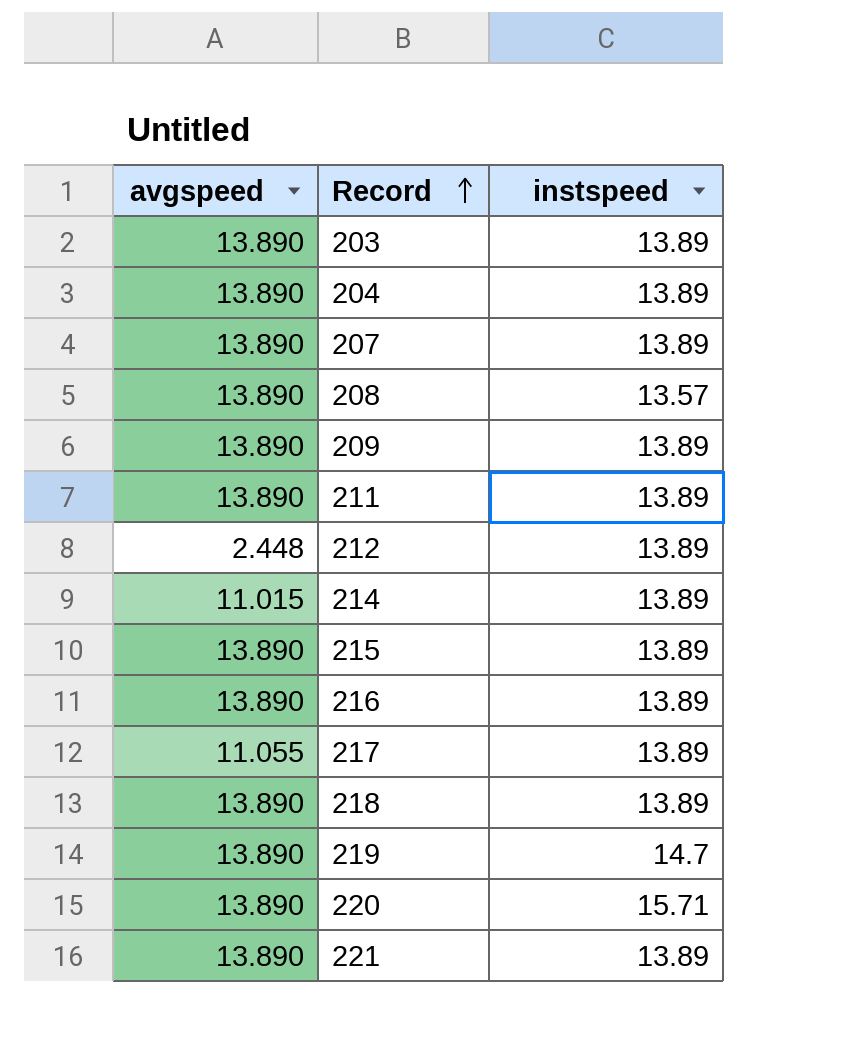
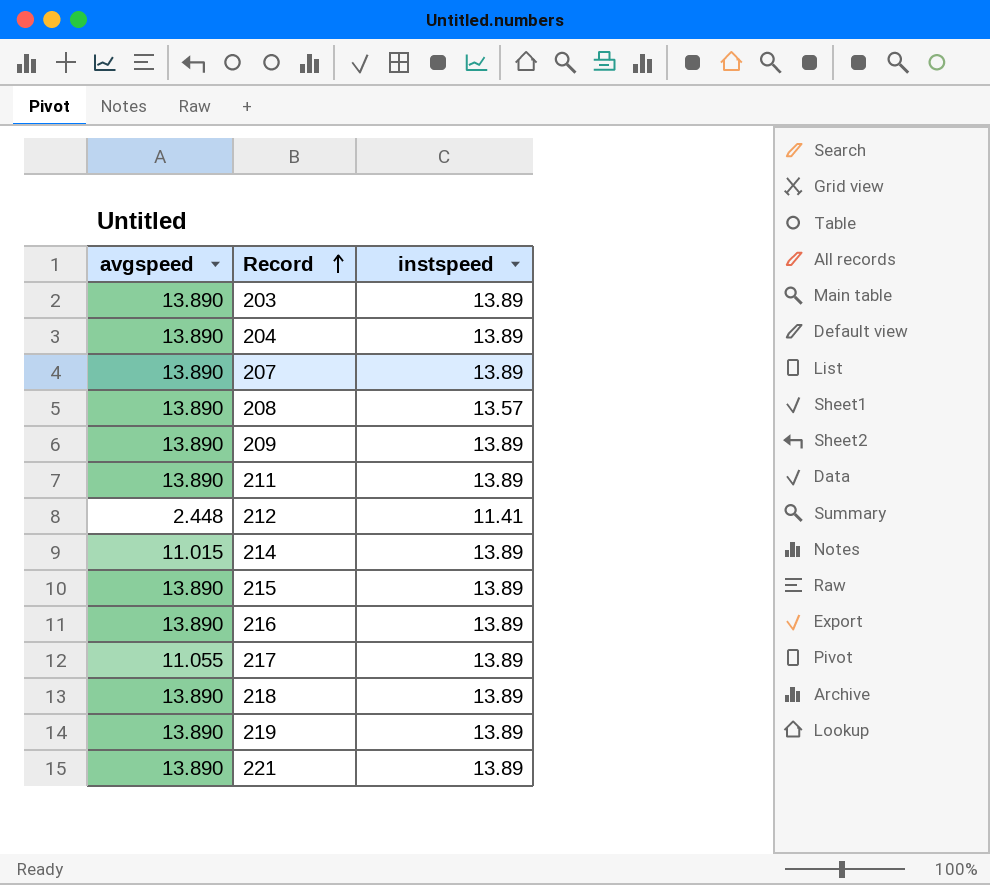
row 220: 13.890 | 15.71 -> none
212 | instspeed: 13.89 -> 11.41
219 | instspeed: 14.7 -> 13.89

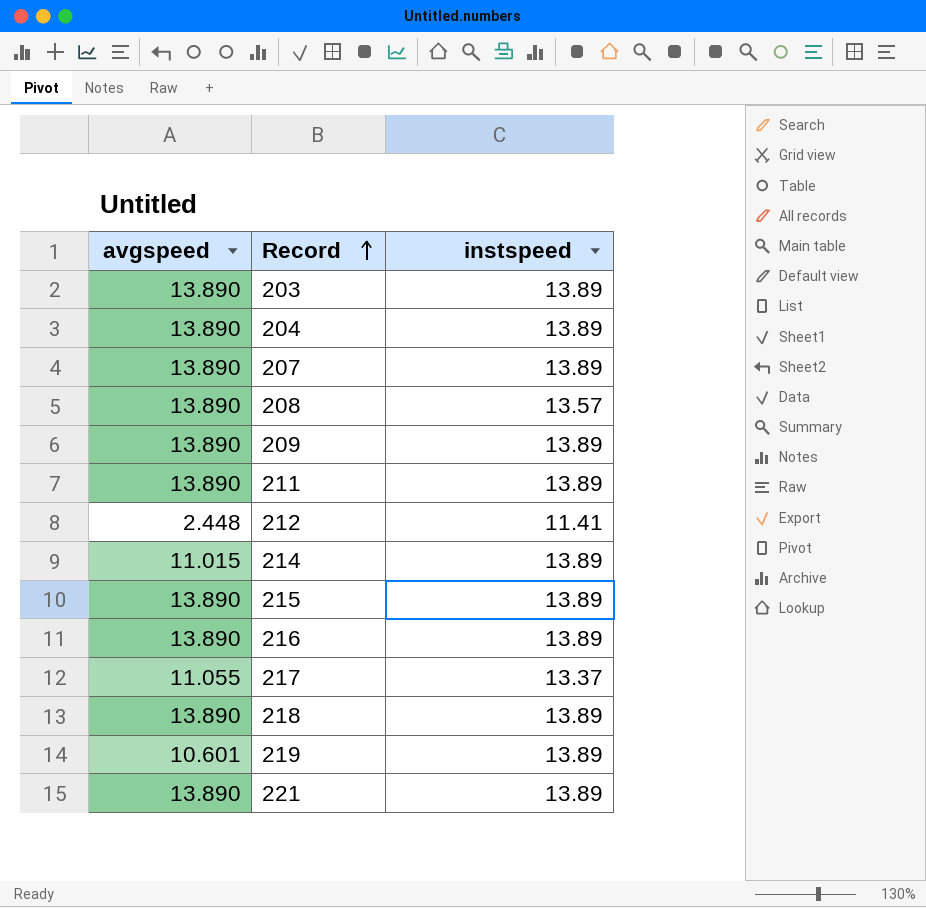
217 | instspeed: 13.89 -> 13.37
219 | avgspeed: 13.890 -> 10.601

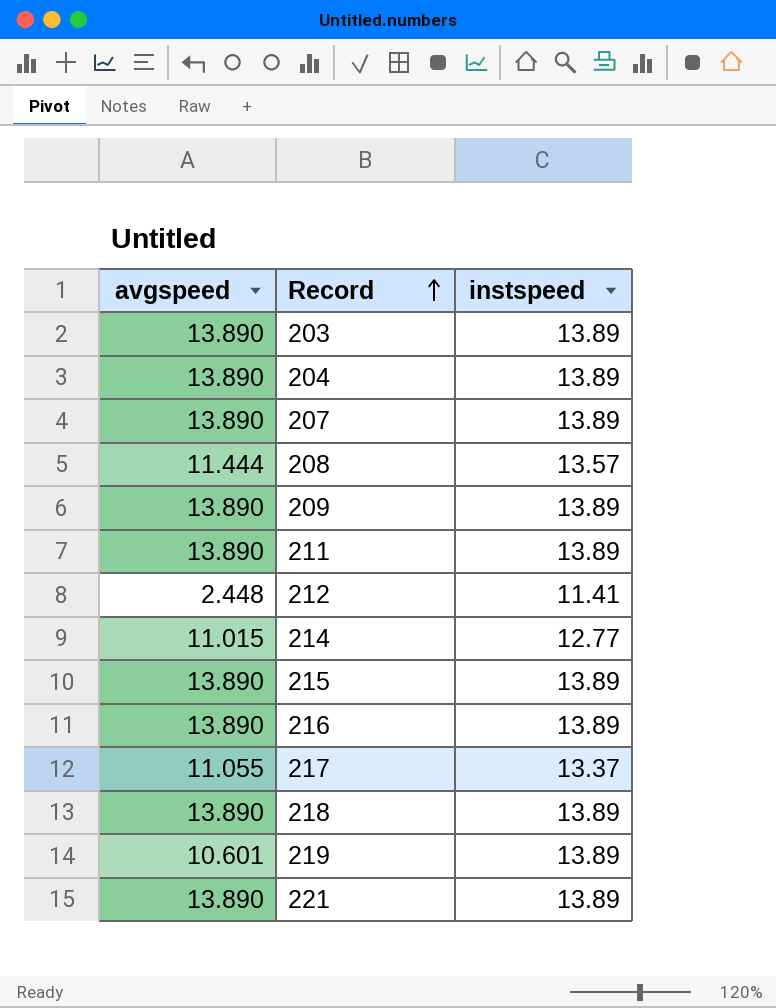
208 | avgspeed: 13.890 -> 11.444
214 | instspeed: 13.89 -> 12.77

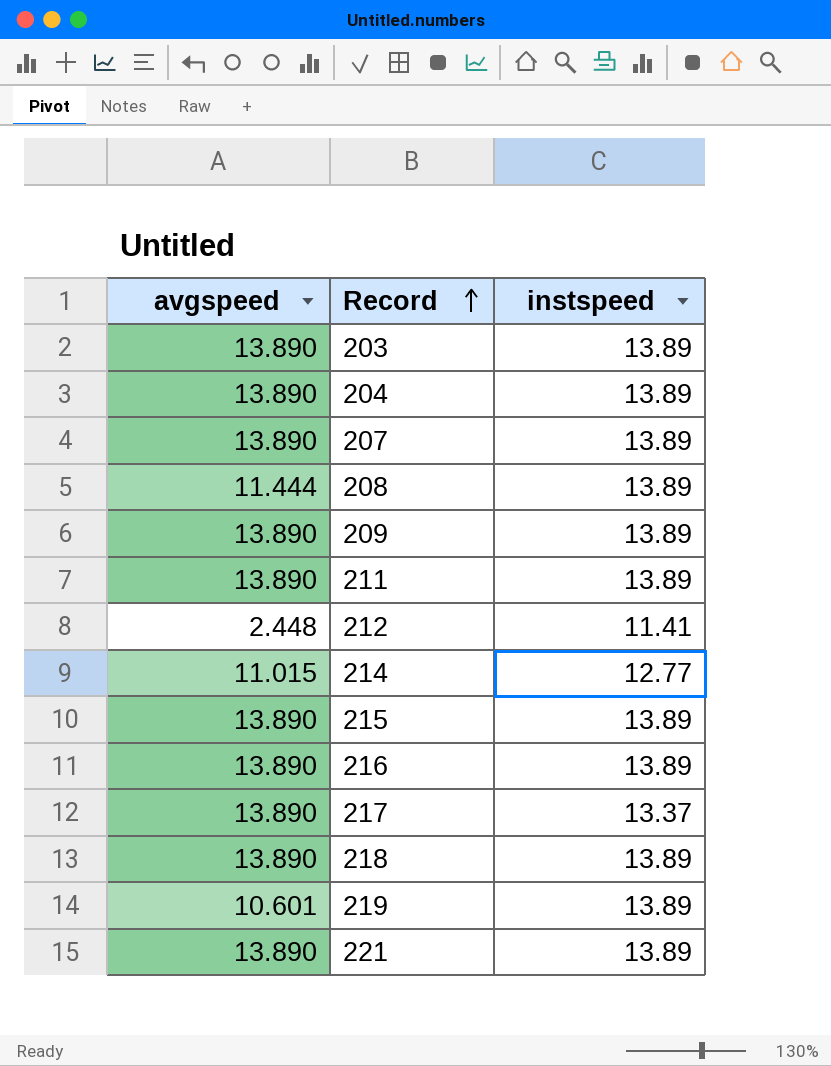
208 | instspeed: 13.57 -> 13.89
217 | avgspeed: 11.055 -> 13.890

